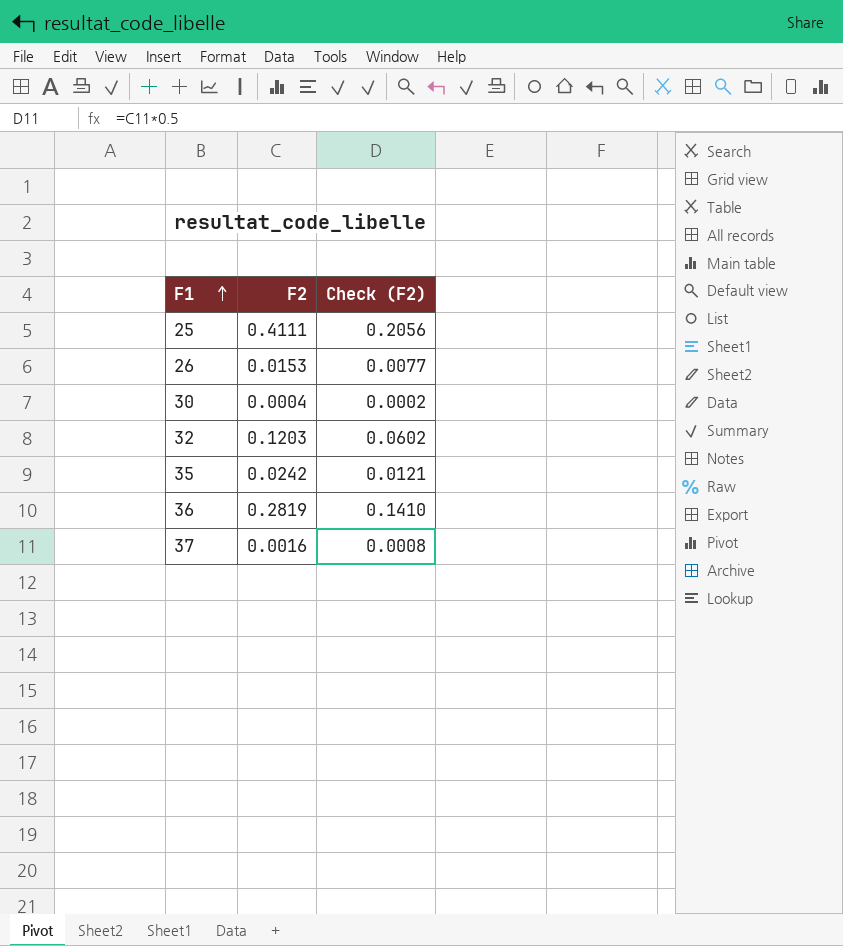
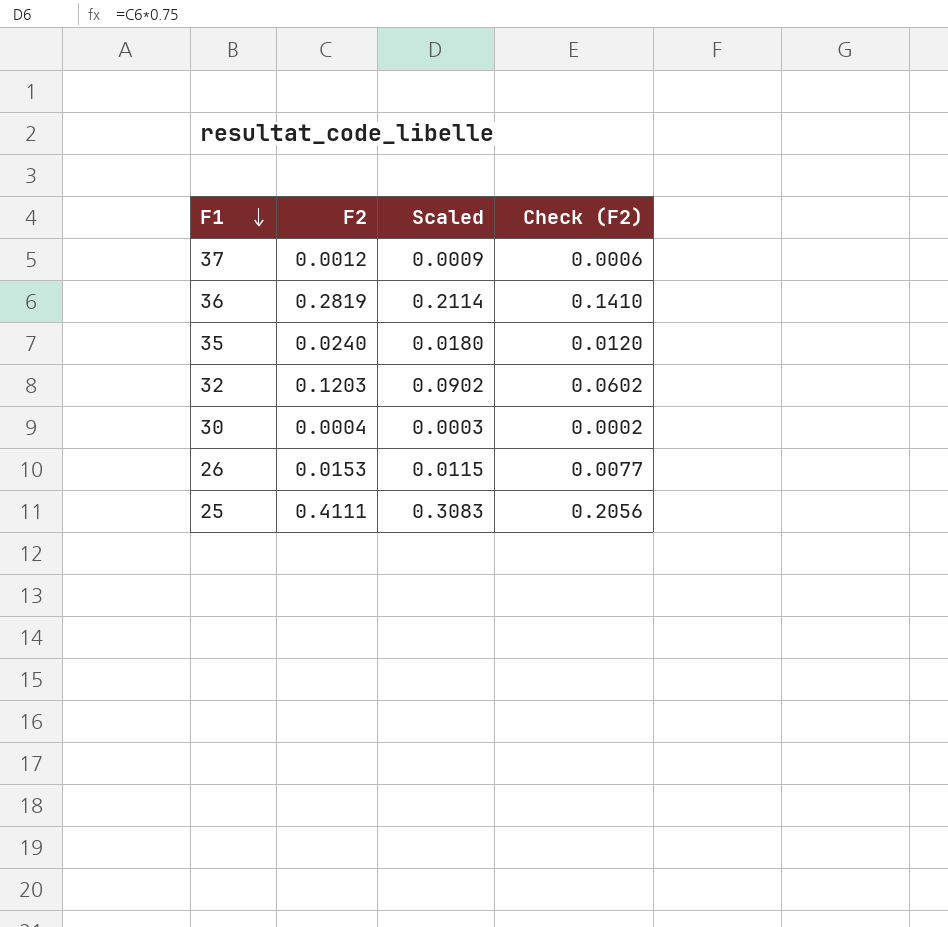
row order: F1 ascending -> F1 descending
column Scaled | formula: none -> [F2] * 0.75
37 | F2: 0.0016 -> 0.0012
37 | Check (F2): 0.0008 -> 0.0006
35 | F2: 0.0242 -> 0.0240
35 | Check (F2): 0.0121 -> 0.0120

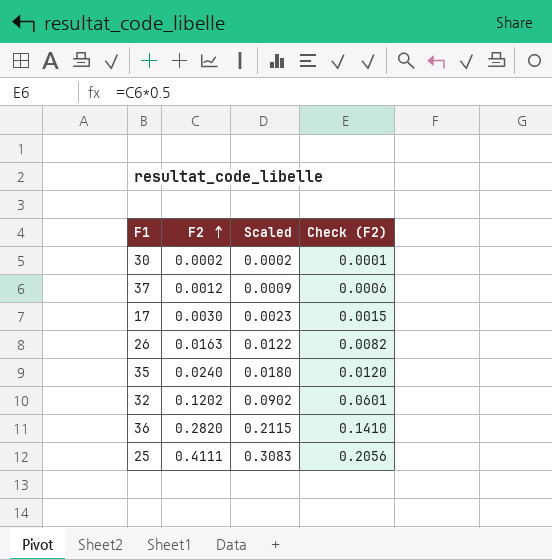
row order: F1 descending -> F2 ascending
30 | F2: 0.0004 -> 0.0002
30 | Scaled: 0.0003 -> 0.0002
30 | Check (F2): 0.0002 -> 0.0001
row 17: none -> 0.0030 | 0.0023 | 0.0015
26 | F2: 0.0153 -> 0.0163
26 | Scaled: 0.0115 -> 0.0122
26 | Check (F2): 0.0077 -> 0.0082
32 | F2: 0.1203 -> 0.1202
32 | Check (F2): 0.0602 -> 0.0601
36 | F2: 0.2819 -> 0.2820
36 | Scaled: 0.2114 -> 0.2115

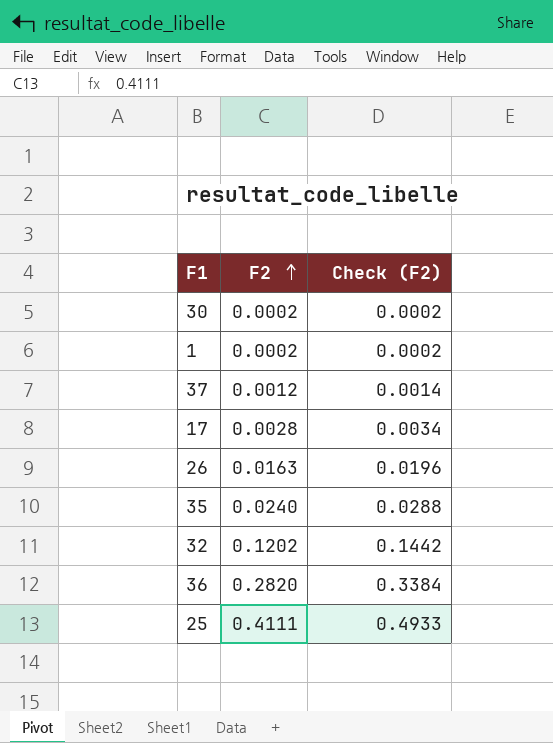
column Scaled | formula: [F2] * 0.75 -> none
column Check (F2) | formula: [F2] * 0.5 -> [F2] * 1.2
row 1: none -> 0.0002 | 0.0002
17 | F2: 0.0030 -> 0.0028

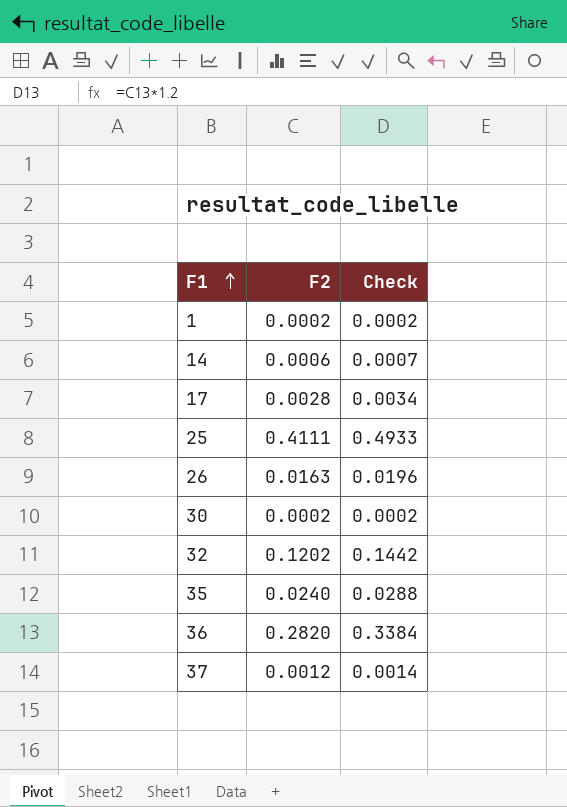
row order: F2 ascending -> F1 ascending
column name: Check (F2) -> Check
row 14: none -> 0.0006 | 0.0007

